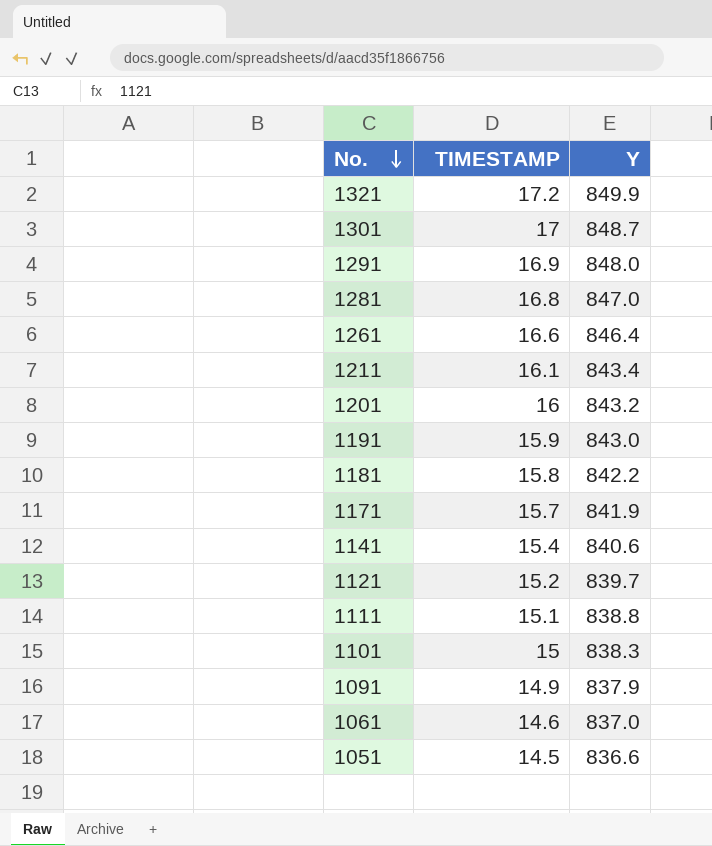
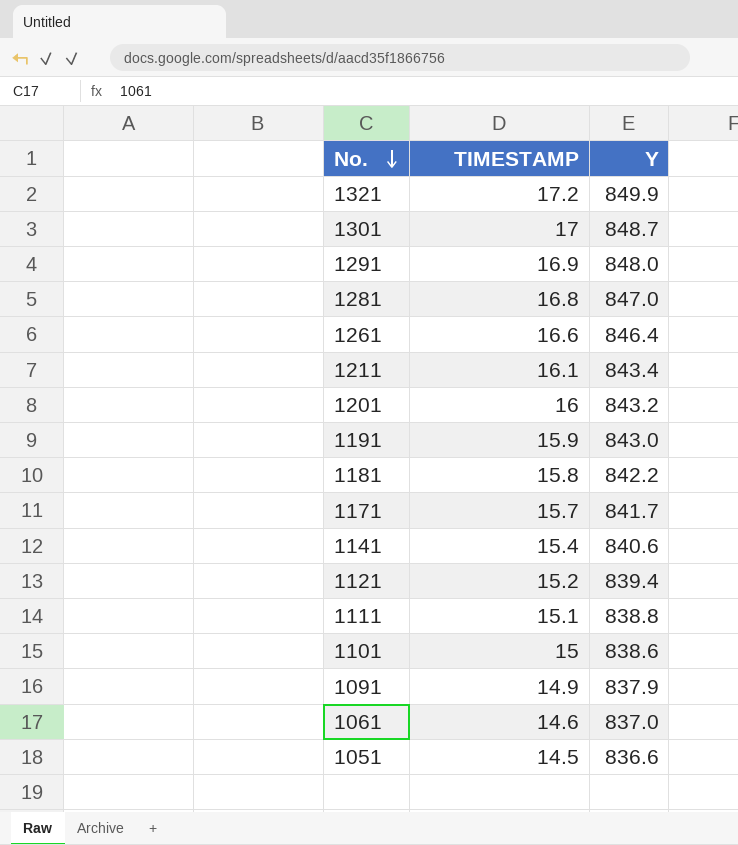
1171 | Y: 841.9 -> 841.7
1121 | Y: 839.7 -> 839.4
1101 | Y: 838.3 -> 838.6

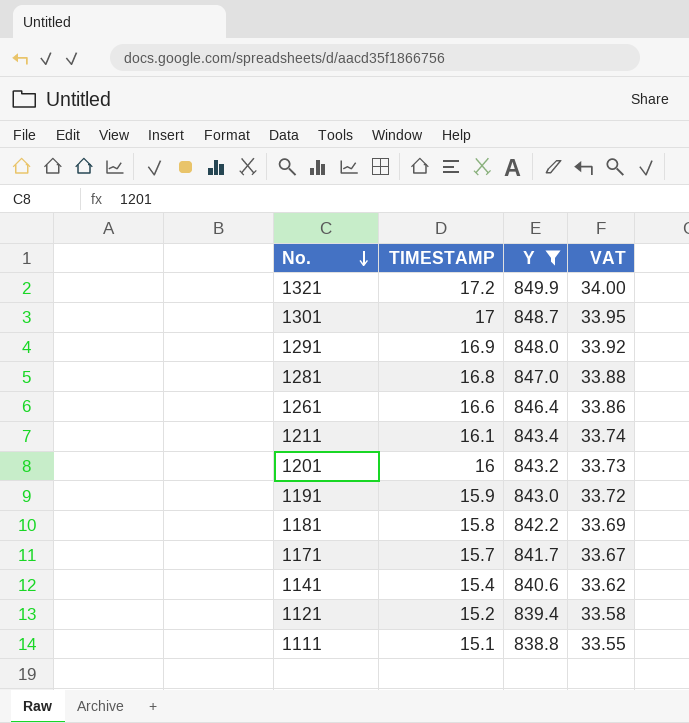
filter: none -> Y >= 838.8
column VAT | formula: none -> [Y] * 0.04

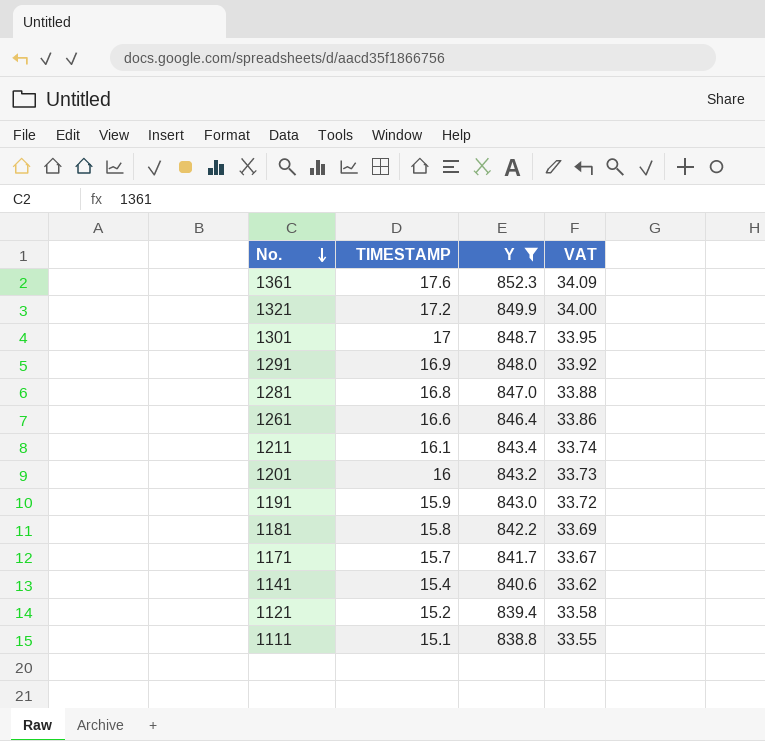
row 1361: none -> 17.6 | 852.3 | 34.09

